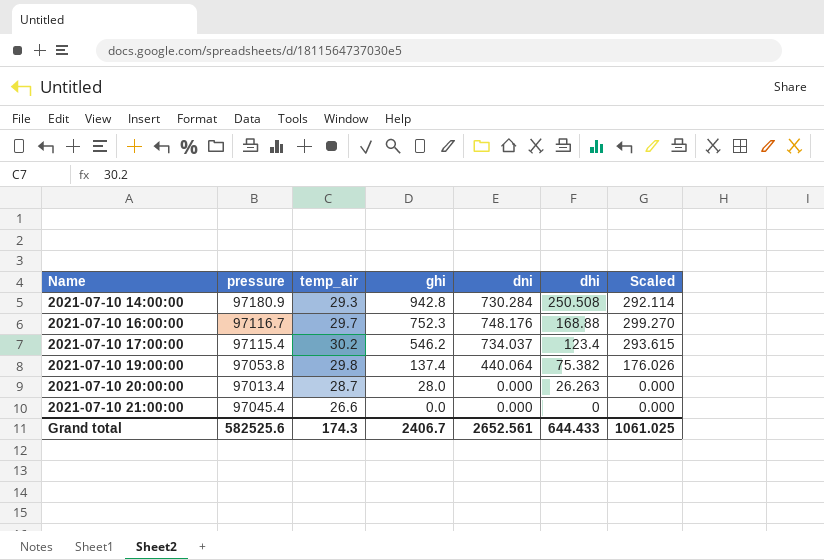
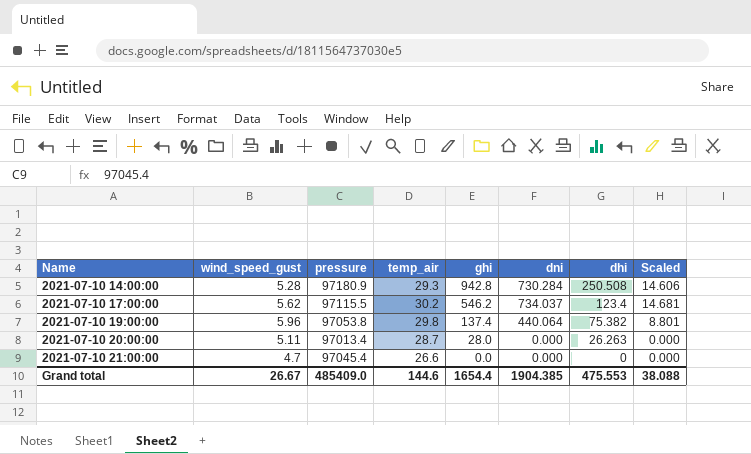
column wind_speed_gust | position: none -> 2
column Scaled | formula: [dni] * 0.4 -> [dni] * 0.02
row 2021-07-10 16:00:00: 97116.7 | 29.7 | 752.3 | 748.176 | 168.88 | 299.270 -> none
2021-07-10 17:00:00 | pressure: 97115.4 -> 97115.5
Grand total | pressure: 582525.6 -> 485409.0
Grand total | temp_air: 174.3 -> 144.6
Grand total | ghi: 2406.7 -> 1654.4
Grand total | dni: 2652.561 -> 1904.385
Grand total | dhi: 644.433 -> 475.553
Grand total | Scaled: 1061.025 -> 38.088

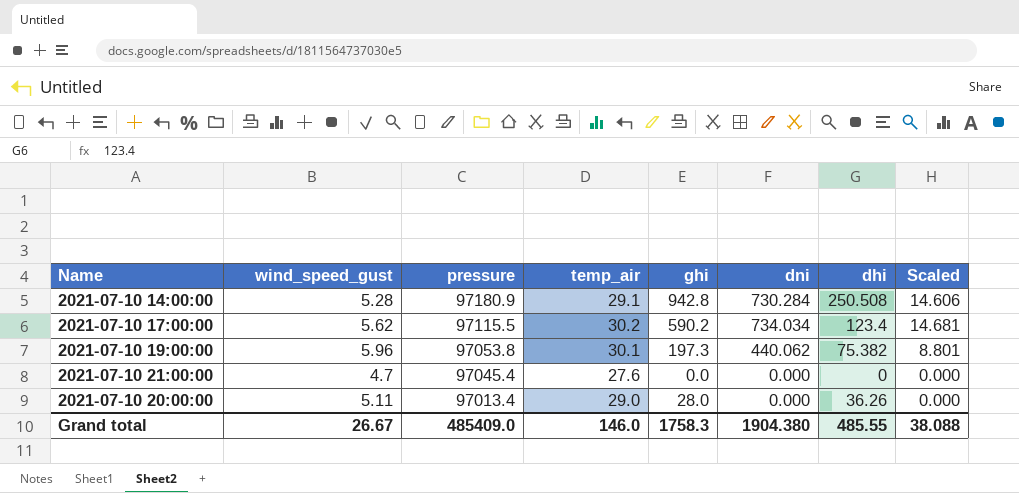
row order: Name ascending -> pressure descending
2021-07-10 14:00:00 | temp_air: 29.3 -> 29.1
2021-07-10 17:00:00 | ghi: 546.2 -> 590.2
2021-07-10 17:00:00 | dni: 734.037 -> 734.034
2021-07-10 19:00:00 | temp_air: 29.8 -> 30.1
2021-07-10 19:00:00 | ghi: 137.4 -> 197.3
2021-07-10 19:00:00 | dni: 440.064 -> 440.062
2021-07-10 21:00:00 | temp_air: 26.6 -> 27.6
2021-07-10 20:00:00 | temp_air: 28.7 -> 29.0
2021-07-10 20:00:00 | dhi: 26.263 -> 36.26
Grand total | temp_air: 144.6 -> 146.0
Grand total | ghi: 1654.4 -> 1758.3
Grand total | dni: 1904.385 -> 1904.380
Grand total | dhi: 475.553 -> 485.55

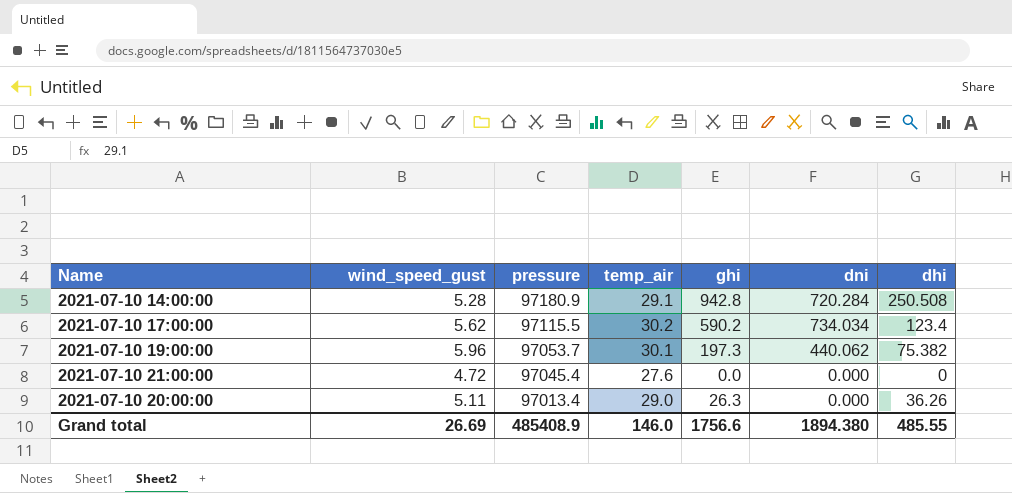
column Scaled | formula: [dni] * 0.02 -> none
2021-07-10 14:00:00 | dni: 730.284 -> 720.284
2021-07-10 19:00:00 | pressure: 97053.8 -> 97053.7
2021-07-10 21:00:00 | wind_speed_gust: 4.7 -> 4.72
2021-07-10 20:00:00 | ghi: 28.0 -> 26.3
Grand total | wind_speed_gust: 26.67 -> 26.69
Grand total | pressure: 485409.0 -> 485408.9
Grand total | ghi: 1758.3 -> 1756.6
Grand total | dni: 1904.380 -> 1894.380

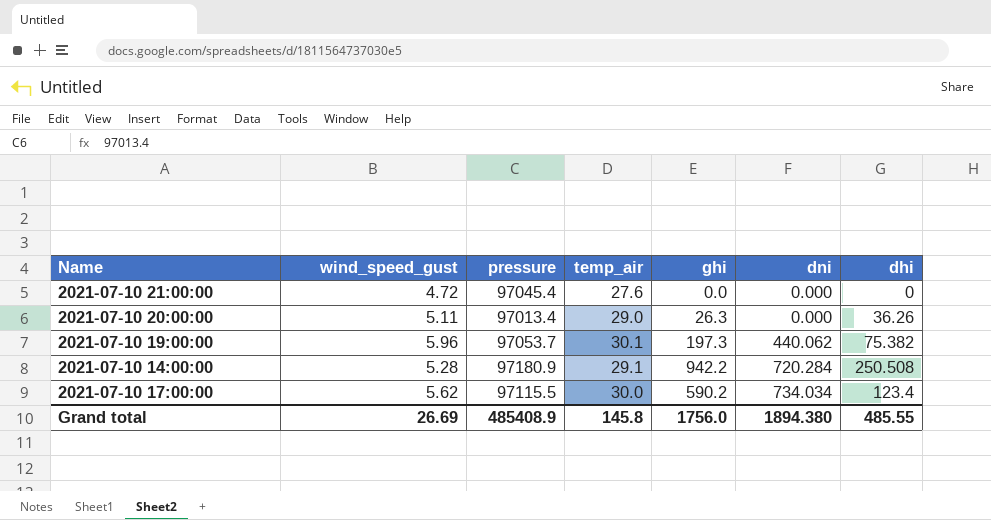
row order: pressure descending -> dni ascending
2021-07-10 14:00:00 | ghi: 942.8 -> 942.2
2021-07-10 17:00:00 | temp_air: 30.2 -> 30.0
Grand total | temp_air: 146.0 -> 145.8
Grand total | ghi: 1756.6 -> 1756.0

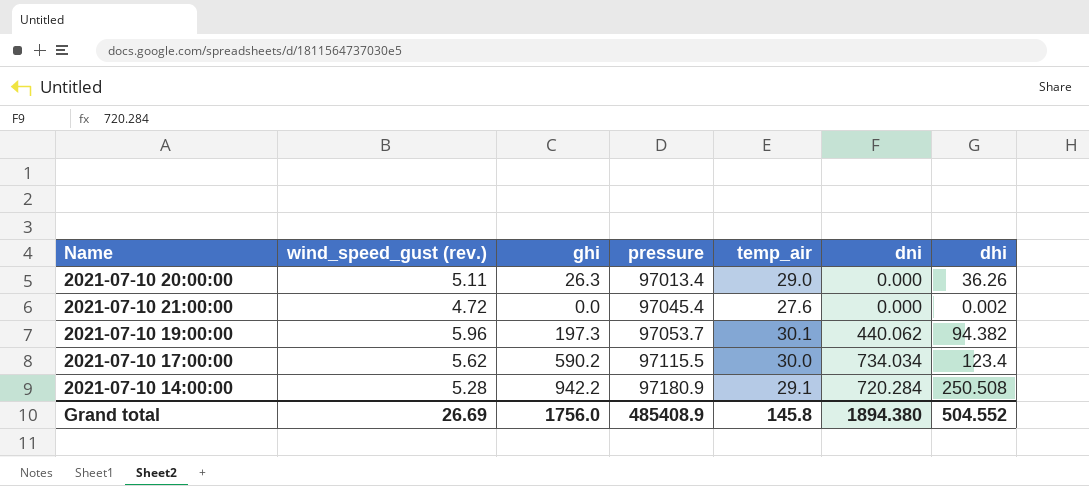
row order: dni ascending -> pressure ascending
column name: wind_speed_gust -> wind_speed_gust (rev.)
column ghi | position: 5 -> 3
2021-07-10 21:00:00 | dhi: 0 -> 0.002
2021-07-10 19:00:00 | dhi: 75.382 -> 94.382
Grand total | dhi: 485.55 -> 504.552

